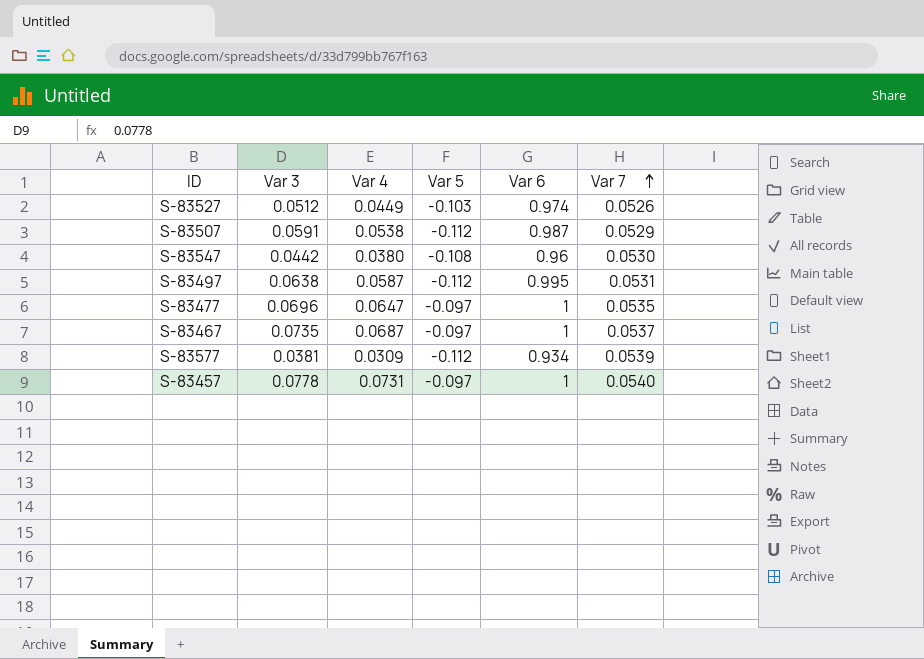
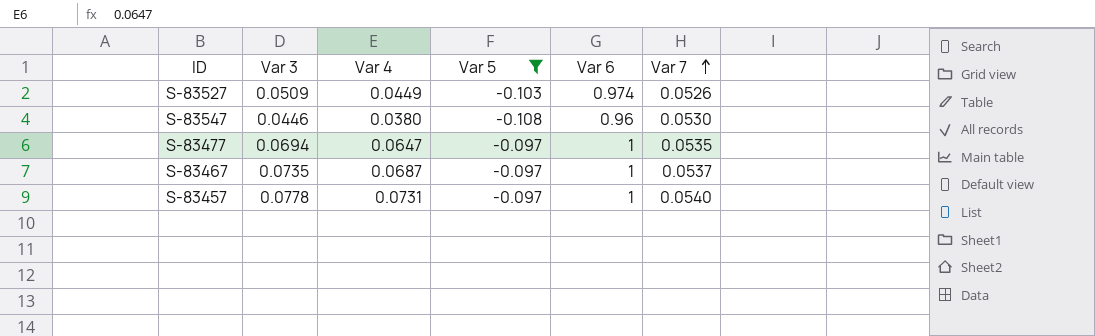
filter: none -> Var 5 != -0.112
S-83527 | Var 3: 0.0512 -> 0.0509
S-83547 | Var 3: 0.0442 -> 0.0446
S-83477 | Var 3: 0.0696 -> 0.0694

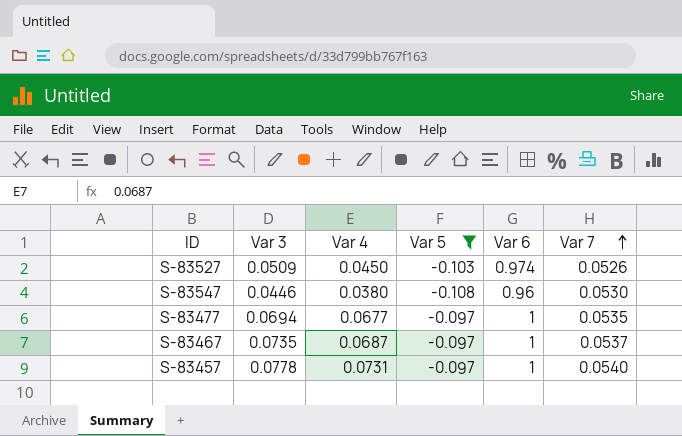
S-83527 | Var 4: 0.0449 -> 0.0450
S-83477 | Var 4: 0.0647 -> 0.0677

